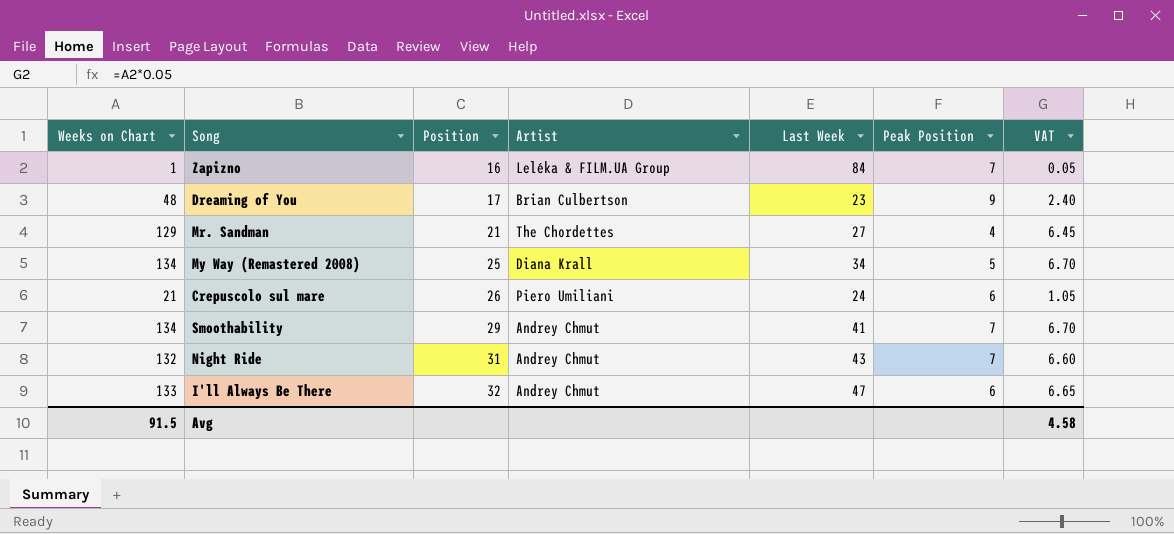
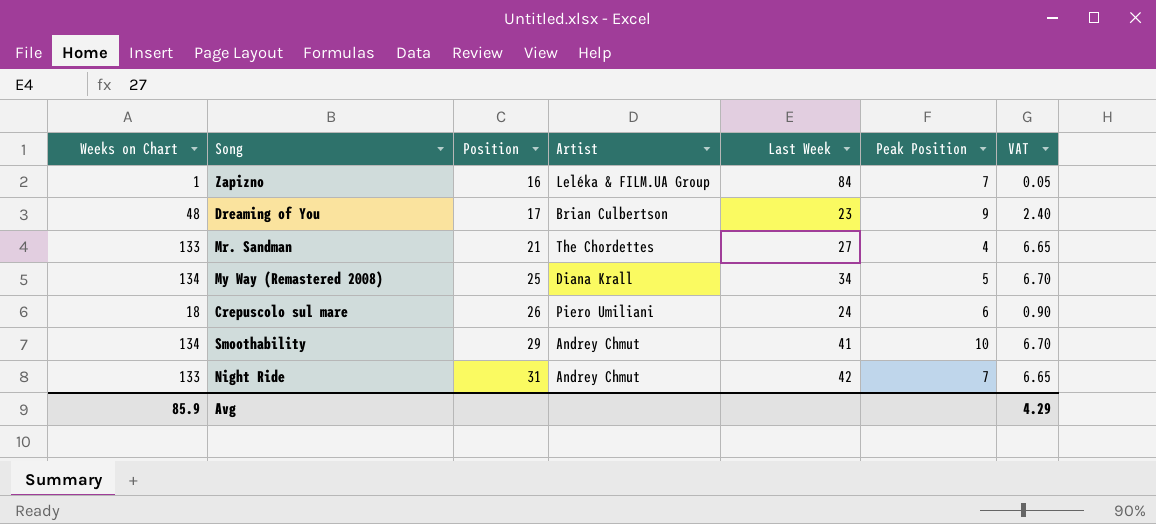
row I'll Always Be There: 133 | 32 | Andrey Chmut | 47 | 6 | 6.65 -> none
Mr. Sandman | Weeks on Chart: 129 -> 133
Mr. Sandman | VAT: 6.45 -> 6.65
Crepuscolo sul mare | Weeks on Chart: 21 -> 18
Crepuscolo sul mare | VAT: 1.05 -> 0.90
Smoothability | Peak Position: 7 -> 10
Night Ride | Weeks on Chart: 132 -> 133
Night Ride | Last Week: 43 -> 42
Night Ride | VAT: 6.60 -> 6.65
Avg | Weeks on Chart: 91.5 -> 85.9
Avg | VAT: 4.58 -> 4.29

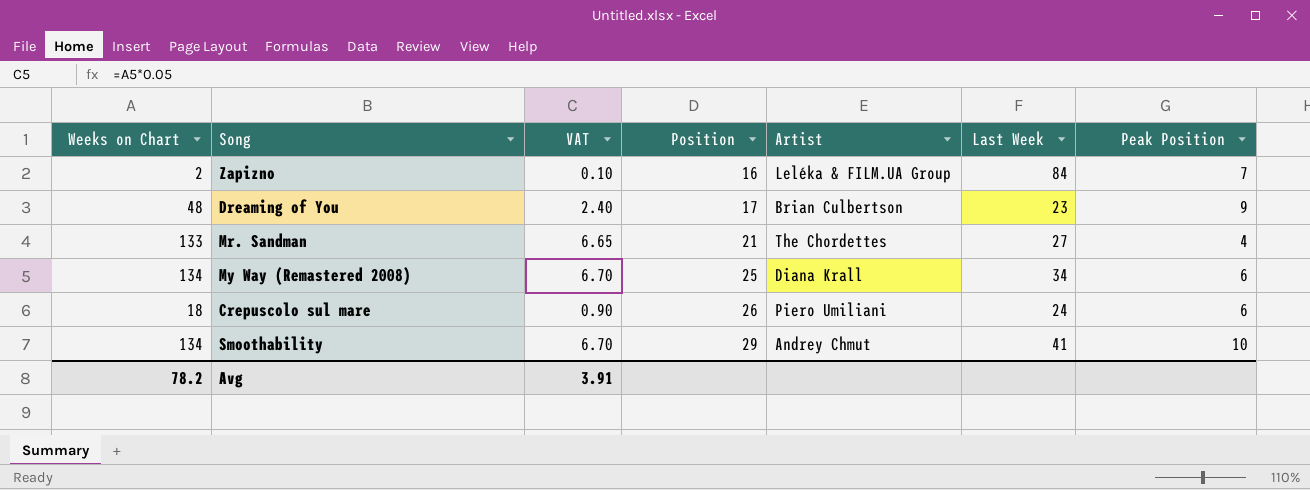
column VAT | position: 7 -> 3
row Night Ride: 133 | 31 | Andrey Chmut | 42 | 7 | 6.65 -> none
Zapizno | Weeks on Chart: 1 -> 2
Zapizno | VAT: 0.05 -> 0.10
My Way (Remastered 2008) | Peak Position: 5 -> 6
Avg | Weeks on Chart: 85.9 -> 78.2
Avg | VAT: 4.29 -> 3.91

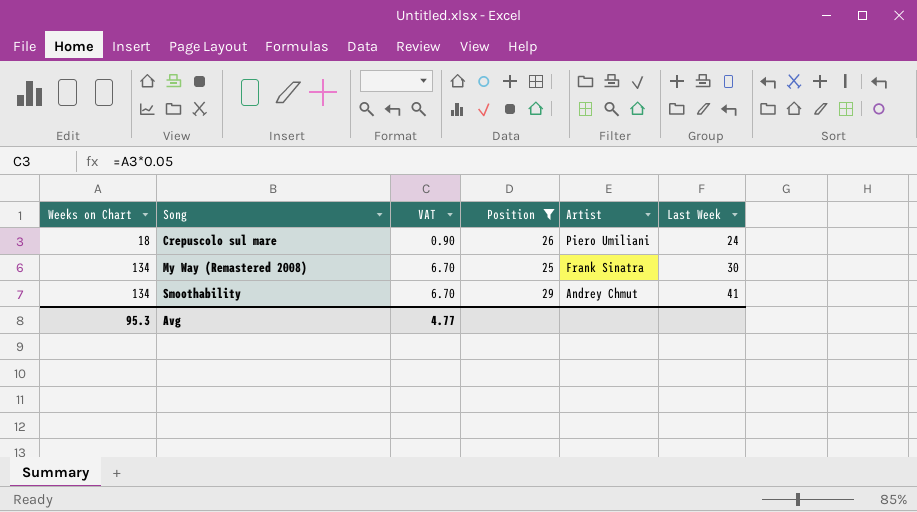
filter: none -> Position >= 25
row order: Position ascending -> Weeks on Chart ascending
column Peak Position | position: 7 -> none
My Way (Remastered 2008) | Artist: Diana Krall -> Frank Sinatra
My Way (Remastered 2008) | Last Week: 34 -> 30
Avg | Weeks on Chart: 78.2 -> 95.3
Avg | VAT: 3.91 -> 4.77

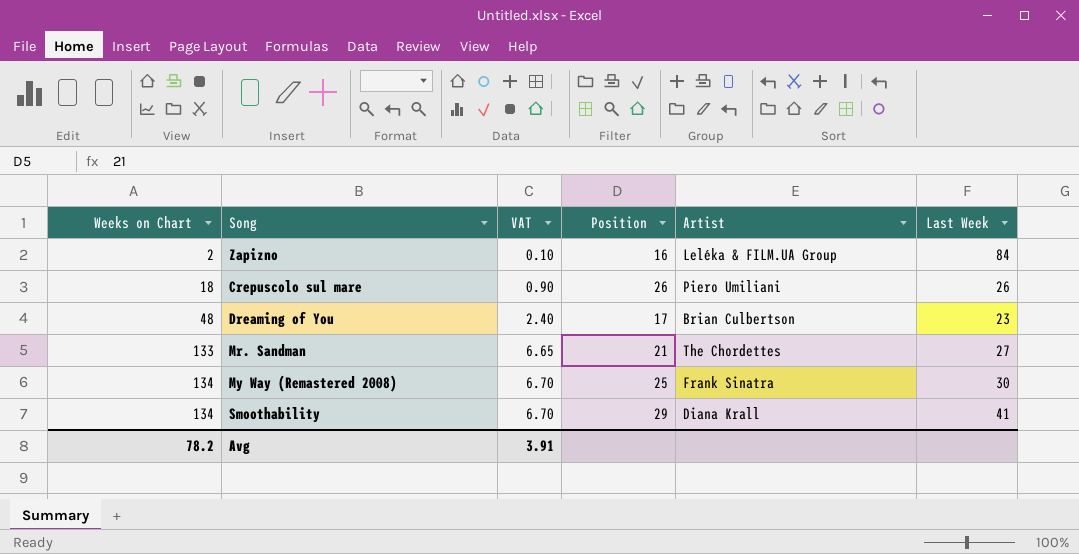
filter: Position >= 25 -> none
Crepuscolo sul mare | Last Week: 24 -> 26
Smoothability | Artist: Andrey Chmut -> Diana Krall
Avg | Weeks on Chart: 95.3 -> 78.2
Avg | VAT: 4.77 -> 3.91

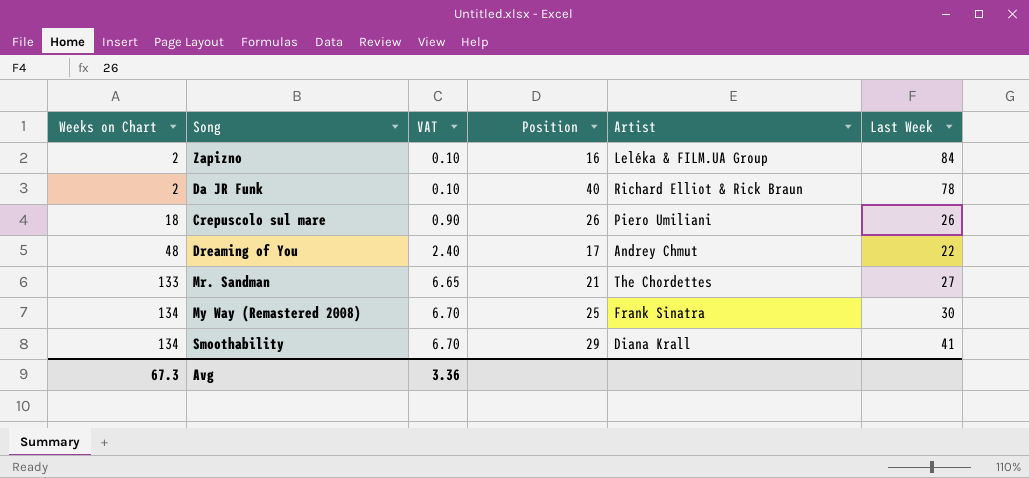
row Da JR Funk: none -> 2 | 0.10 | 40 | Richard Elliot & Rick Braun | 78
Dreaming of You | Artist: Brian Culbertson -> Andrey Chmut
Dreaming of You | Last Week: 23 -> 22
Avg | Weeks on Chart: 78.2 -> 67.3
Avg | VAT: 3.91 -> 3.36

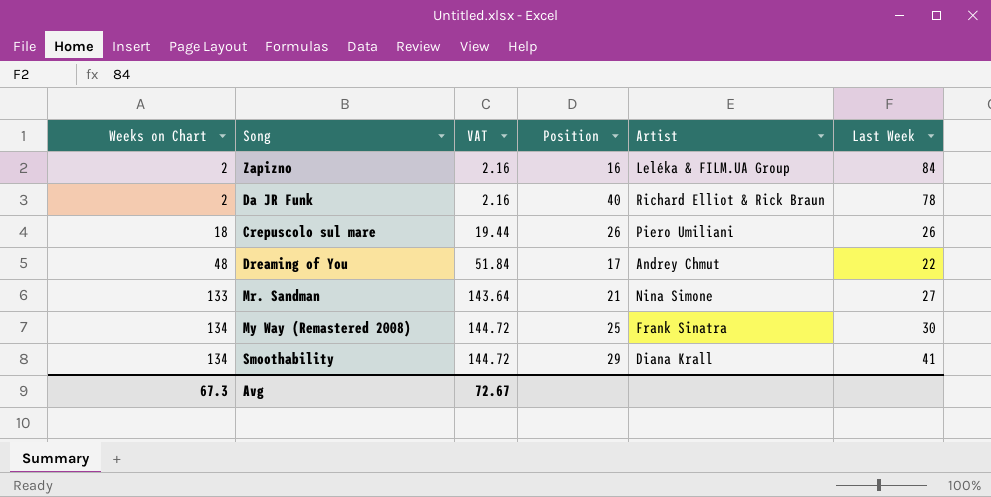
column VAT | formula: [Weeks on Chart] * 0.05 -> [Weeks on Chart] * 1.08
Mr. Sandman | Artist: The Chordettes -> Nina Simone
Avg | VAT: 3.36 -> 72.67

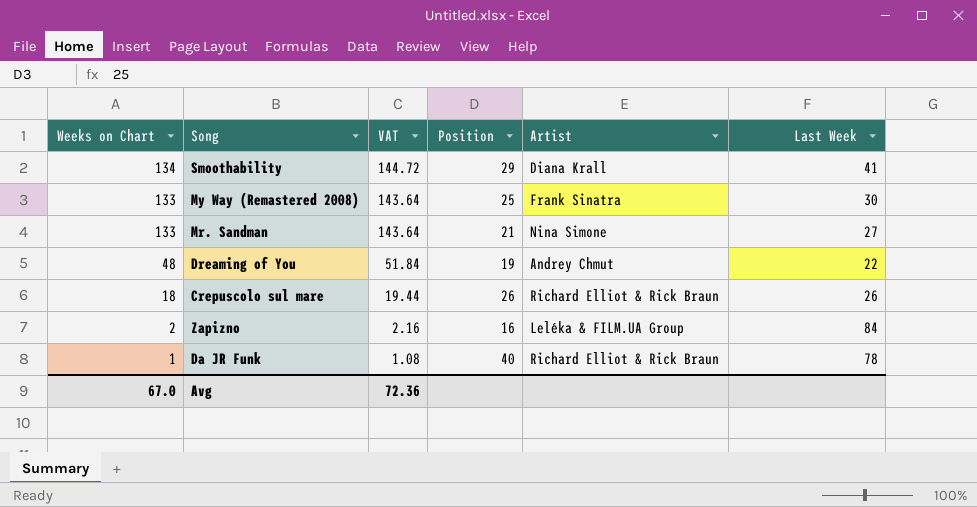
row order: Weeks on Chart ascending -> Weeks on Chart descending
My Way (Remastered 2008) | Weeks on Chart: 134 -> 133
My Way (Remastered 2008) | VAT: 144.72 -> 143.64
Dreaming of You | Position: 17 -> 19
Crepuscolo sul mare | Artist: Piero Umiliani -> Richard Elliot & Rick Braun
Da JR Funk | Weeks on Chart: 2 -> 1
Da JR Funk | VAT: 2.16 -> 1.08
Avg | Weeks on Chart: 67.3 -> 67.0
Avg | VAT: 72.67 -> 72.36

